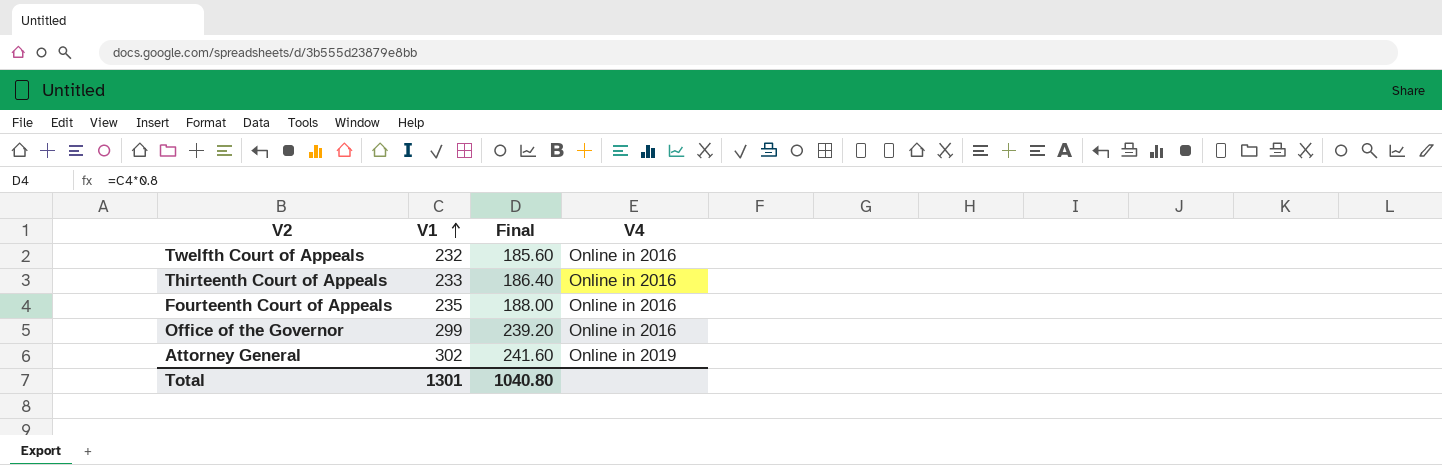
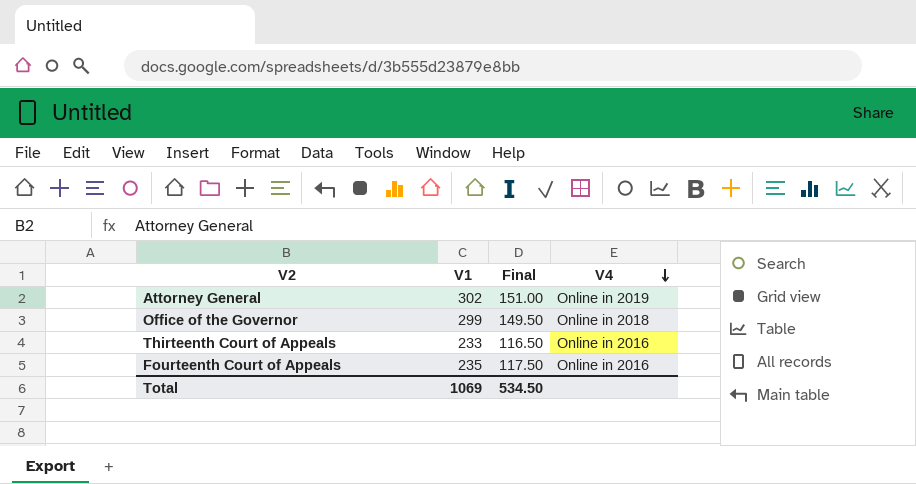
row order: V1 ascending -> V4 descending
column Final | formula: [V1] * 0.8 -> [V1] * 0.5
row Twelfth Court of Appeals: 232 | 185.60 | Online in 2016 -> none
Office of the Governor | V4: Online in 2016 -> Online in 2018
Total | V1: 1301 -> 1069
Total | Final: 1040.80 -> 534.50

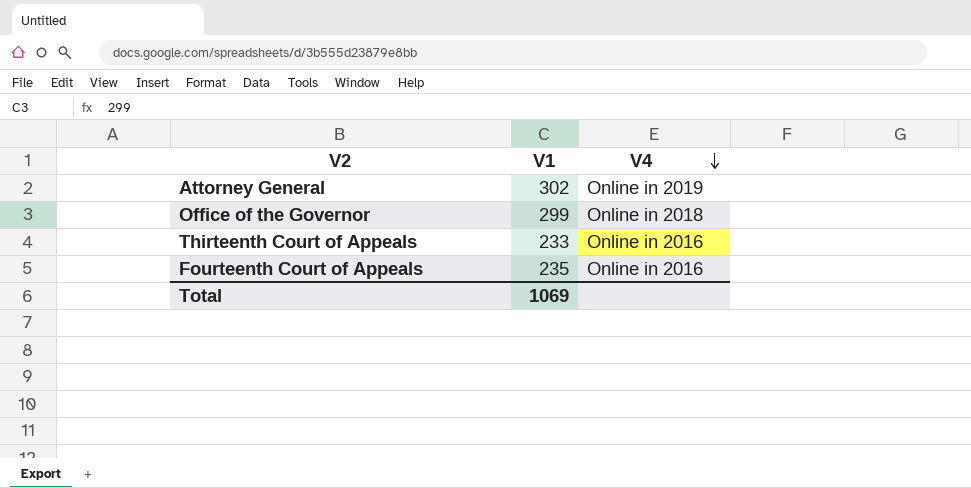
column Final | formula: [V1] * 0.5 -> none

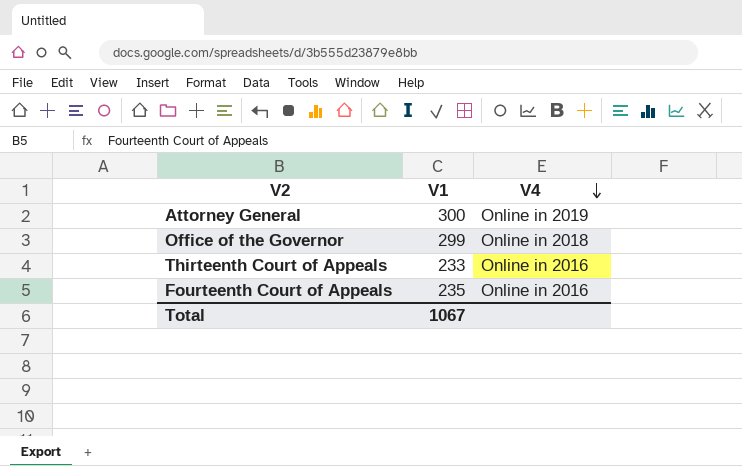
Attorney General | V1: 302 -> 300
Total | V1: 1069 -> 1067

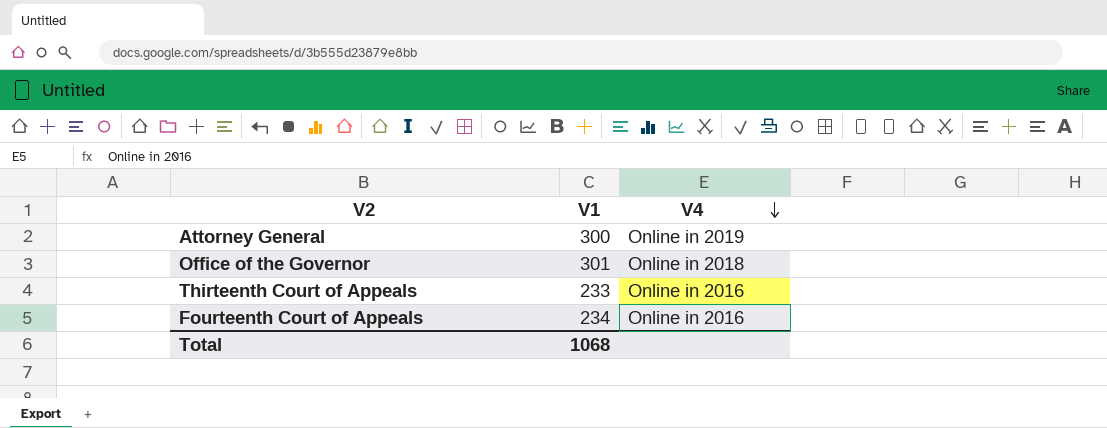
Office of the Governor | V1: 299 -> 301
Fourteenth Court of Appeals | V1: 235 -> 234
Total | V1: 1067 -> 1068

